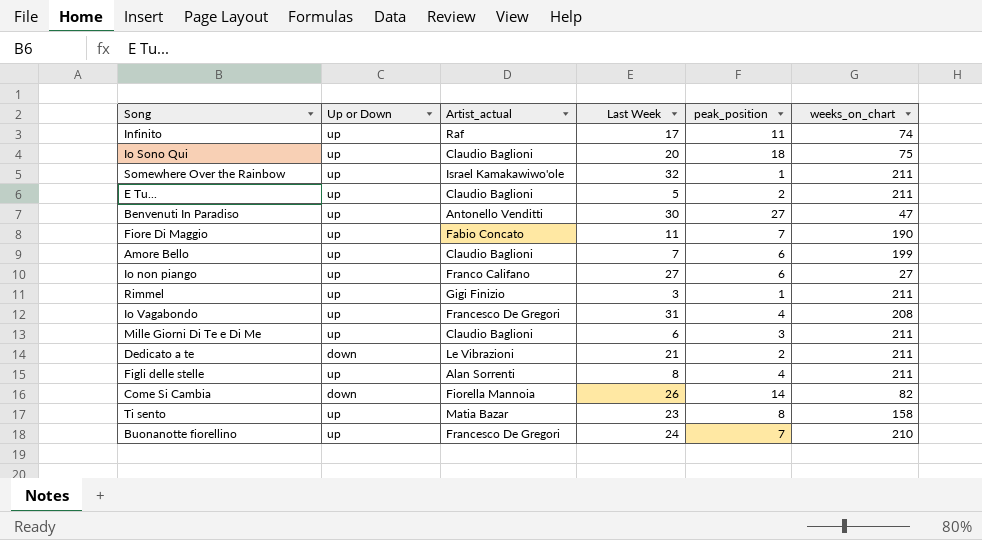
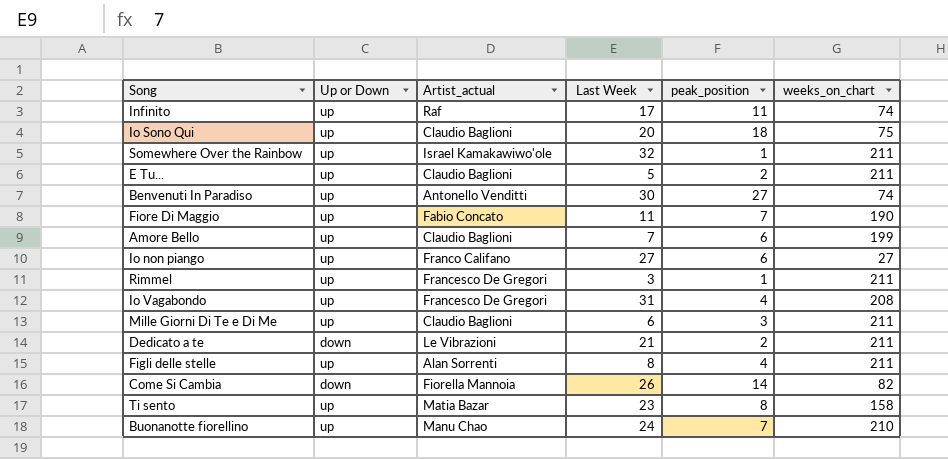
Benvenuti In Paradiso | weeks_on_chart: 47 -> 74
Rimmel | Artist_actual: Gigi Finizio -> Francesco De Gregori
Buonanotte fiorellino | Artist_actual: Francesco De Gregori -> Manu Chao

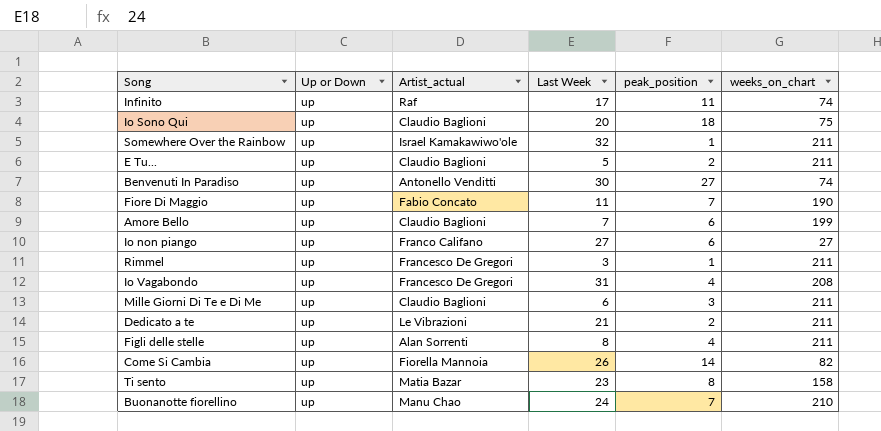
Dedicato a te | Up or Down: down -> up
Come Si Cambia | Up or Down: down -> up

